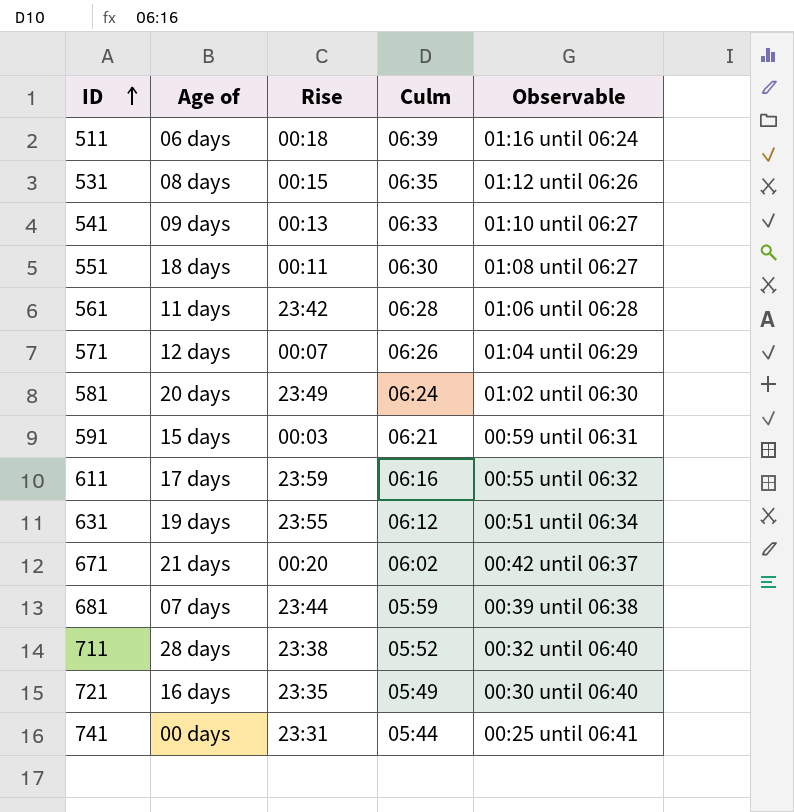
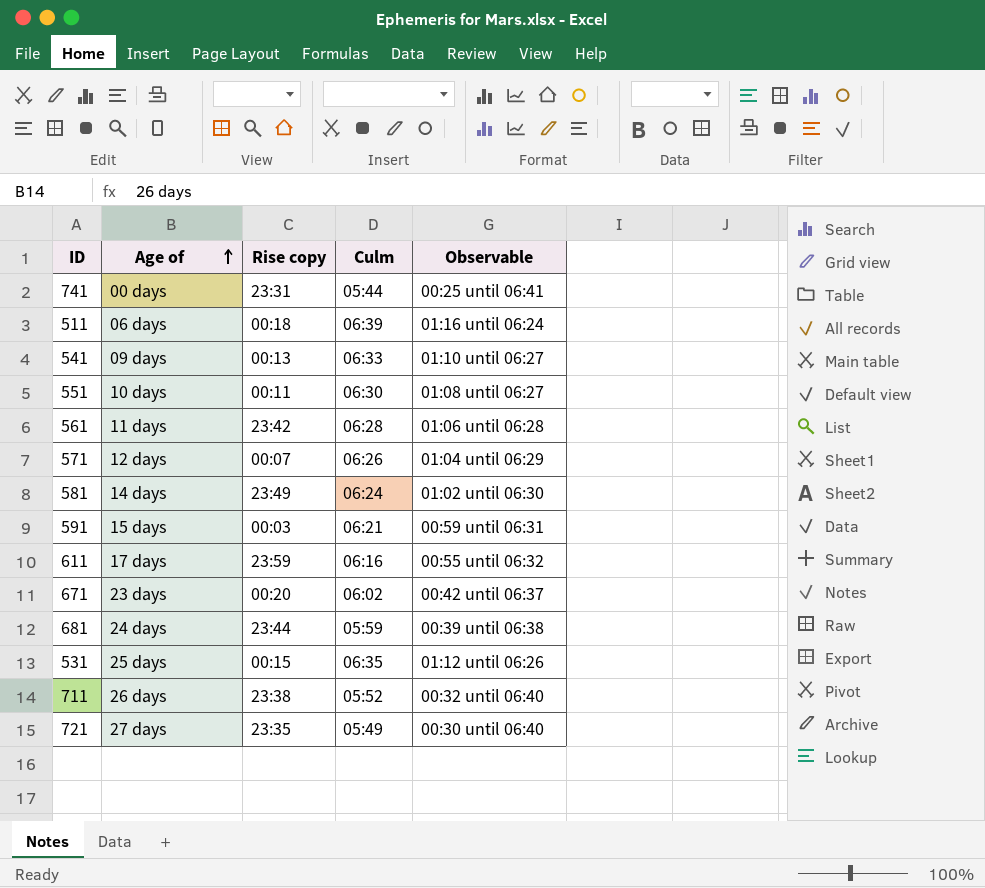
row order: ID ascending -> Age of ascending
column name: Rise -> Rise copy
row 631: 19 days | 23:55 | 06:12 | 00:51 until 06:34 -> none
551 | Age of: 18 days -> 10 days
581 | Age of: 20 days -> 14 days
671 | Age of: 21 days -> 23 days
681 | Age of: 07 days -> 24 days
531 | Age of: 08 days -> 25 days
711 | Age of: 28 days -> 26 days
721 | Age of: 16 days -> 27 days

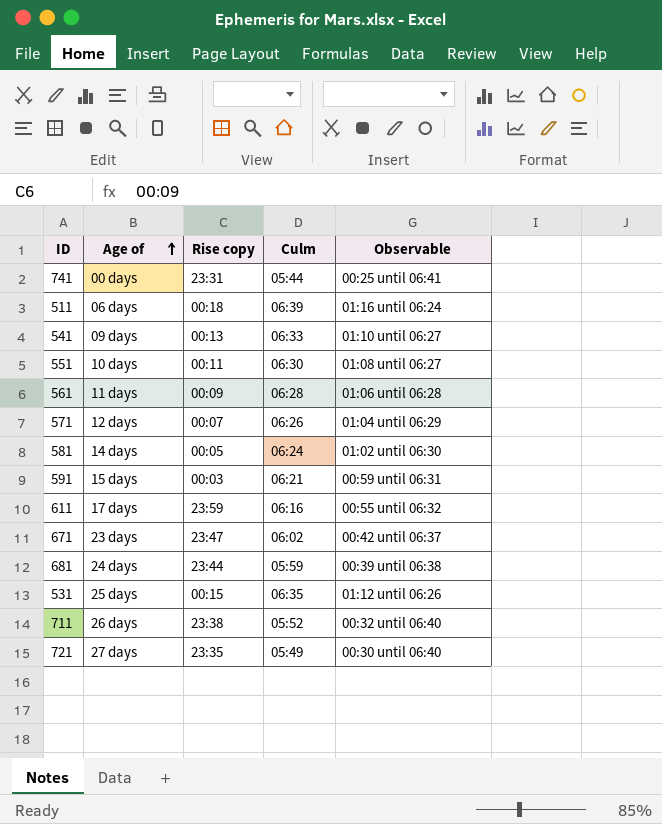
561 | Rise copy: 23:42 -> 00:09
581 | Rise copy: 23:49 -> 00:05
671 | Rise copy: 00:20 -> 23:47

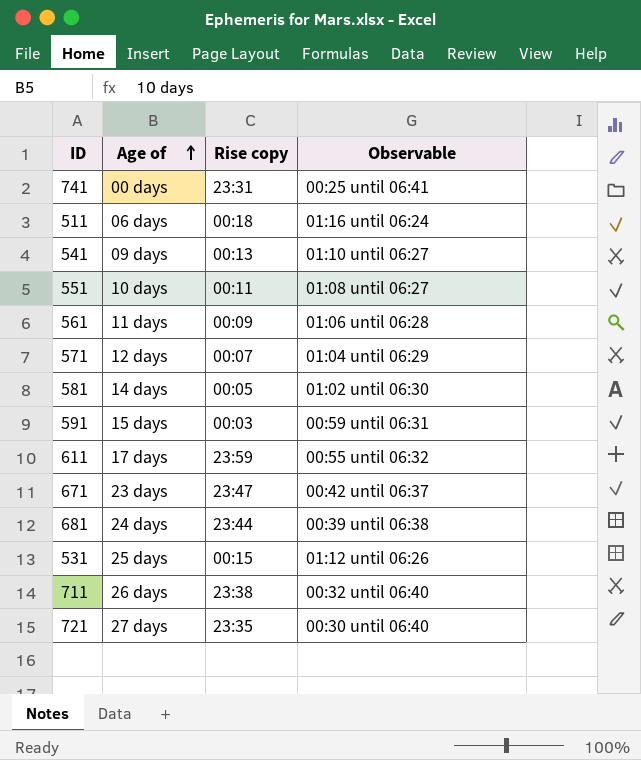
column Culm | position: 4 -> none

